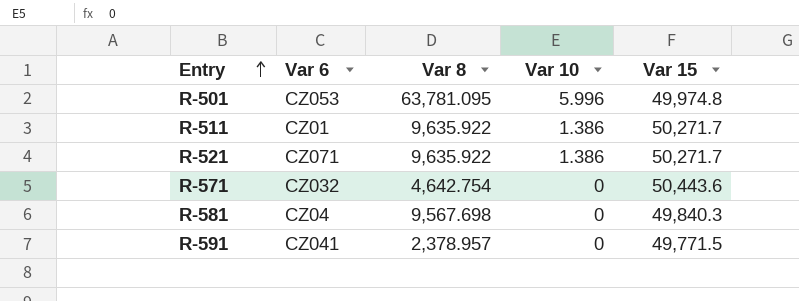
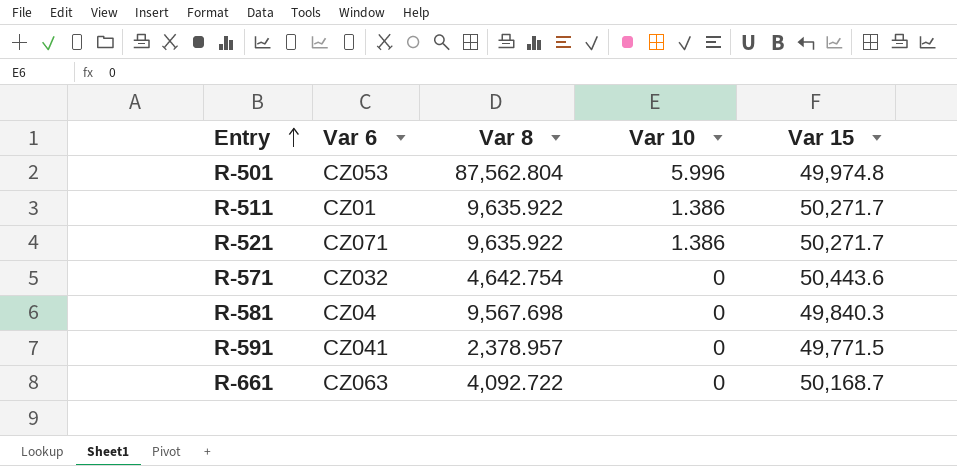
R-501 | Var 8: 63,781.095 -> 87,562.804
row R-661: none -> CZ063 | 4,092.722 | 0 | 50,168.7

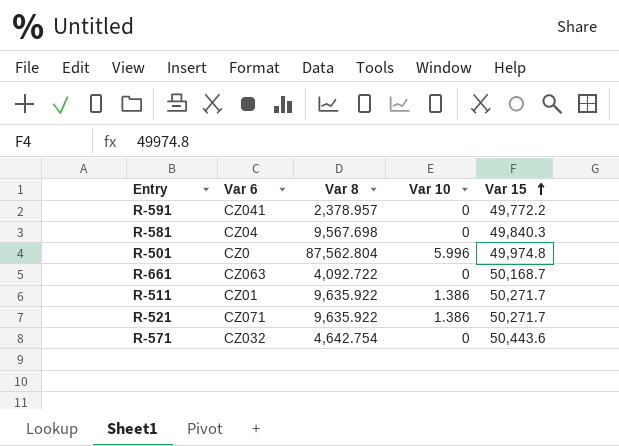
row order: Entry ascending -> Var 15 ascending
R-591 | Var 15: 49,771.5 -> 49,772.2
R-501 | Var 6: CZ053 -> CZ0

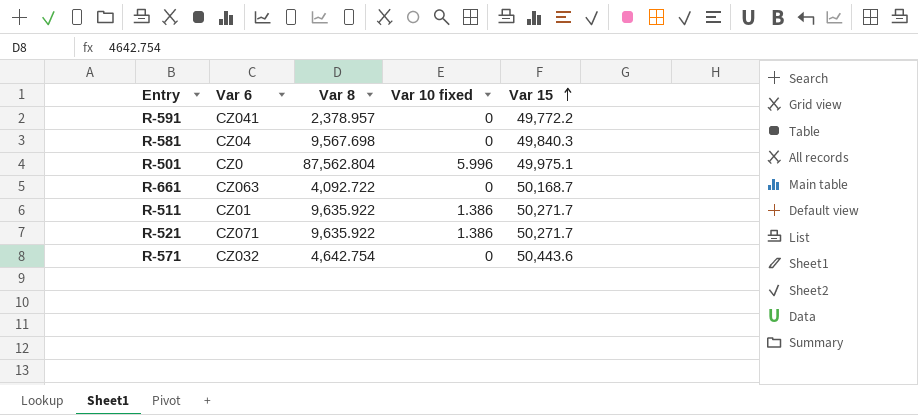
column name: Var 10 -> Var 10 fixed
R-501 | Var 15: 49,974.8 -> 49,975.1

